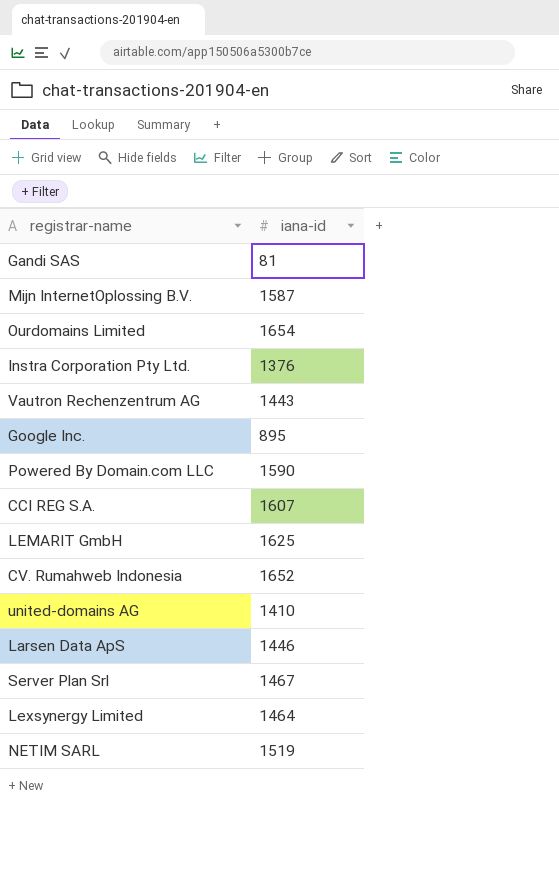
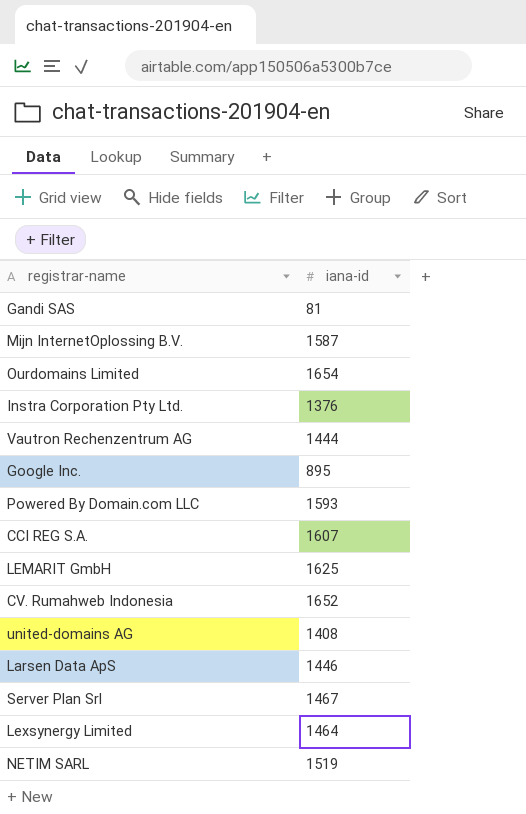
Vautron Rechenzentrum AG | iana-id: 1443 -> 1444
Powered By Domain.com LLC | iana-id: 1590 -> 1593
united-domains AG | iana-id: 1410 -> 1408

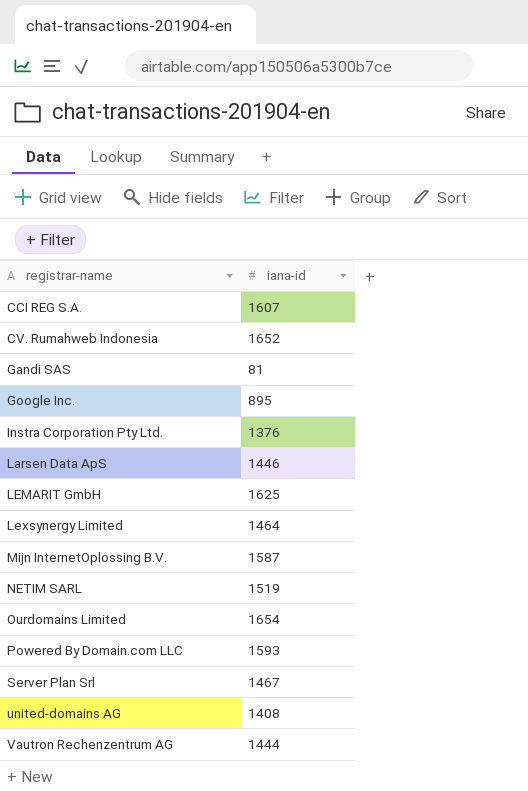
row order: none -> registrar-name ascending

